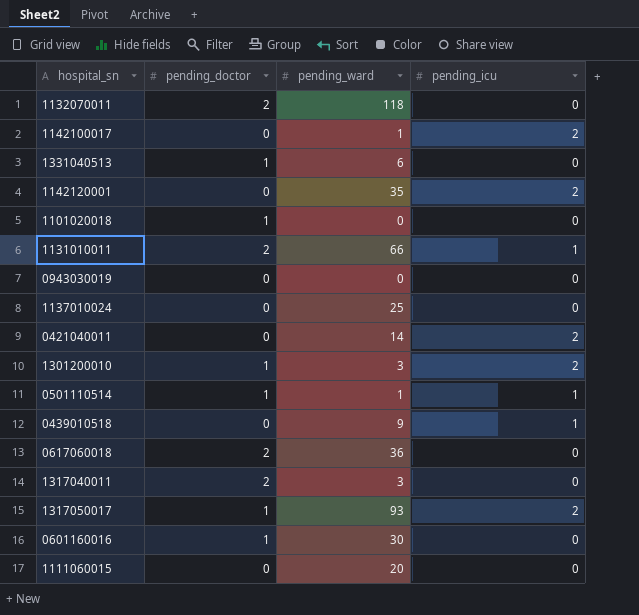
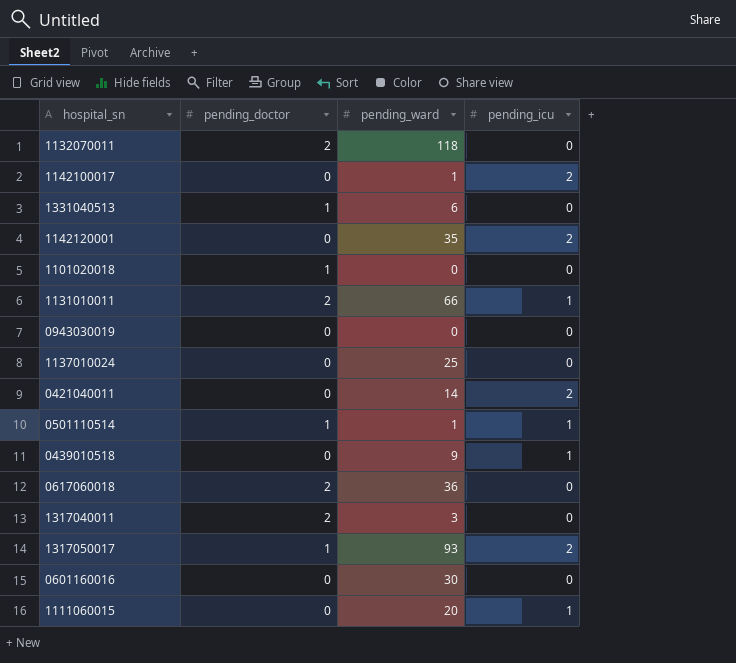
row 1301200010: 1 | 3 | 2 -> none
0601160016 | pending_doctor: 1 -> 0
1111060015 | pending_icu: 0 -> 1

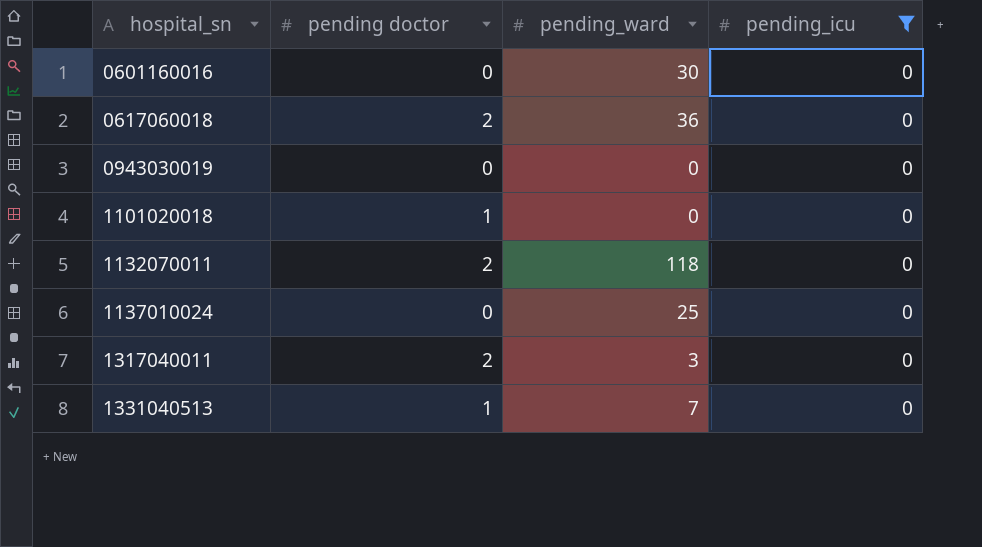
filter: none -> pending_icu = 0
row order: none -> hospital_sn ascending
column name: pending_doctor -> pending doctor
1331040513 | pending_ward: 6 -> 7

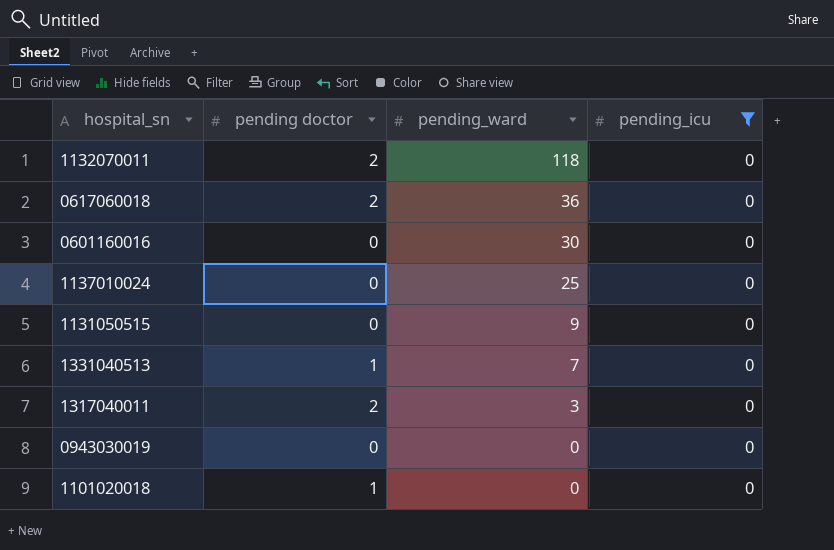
row order: hospital_sn ascending -> pending_ward descending
row 1131050515: none -> 0 | 9 | 0

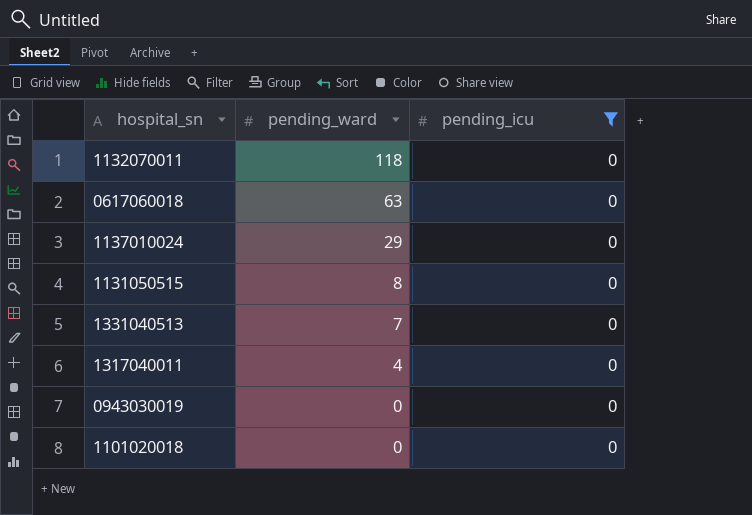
column pending doctor | position: 2 -> none
row 0601160016: 0 | 30 | 0 -> none
0617060018 | pending_ward: 36 -> 63
1137010024 | pending_ward: 25 -> 29
1131050515 | pending_ward: 9 -> 8
1317040011 | pending_ward: 3 -> 4

